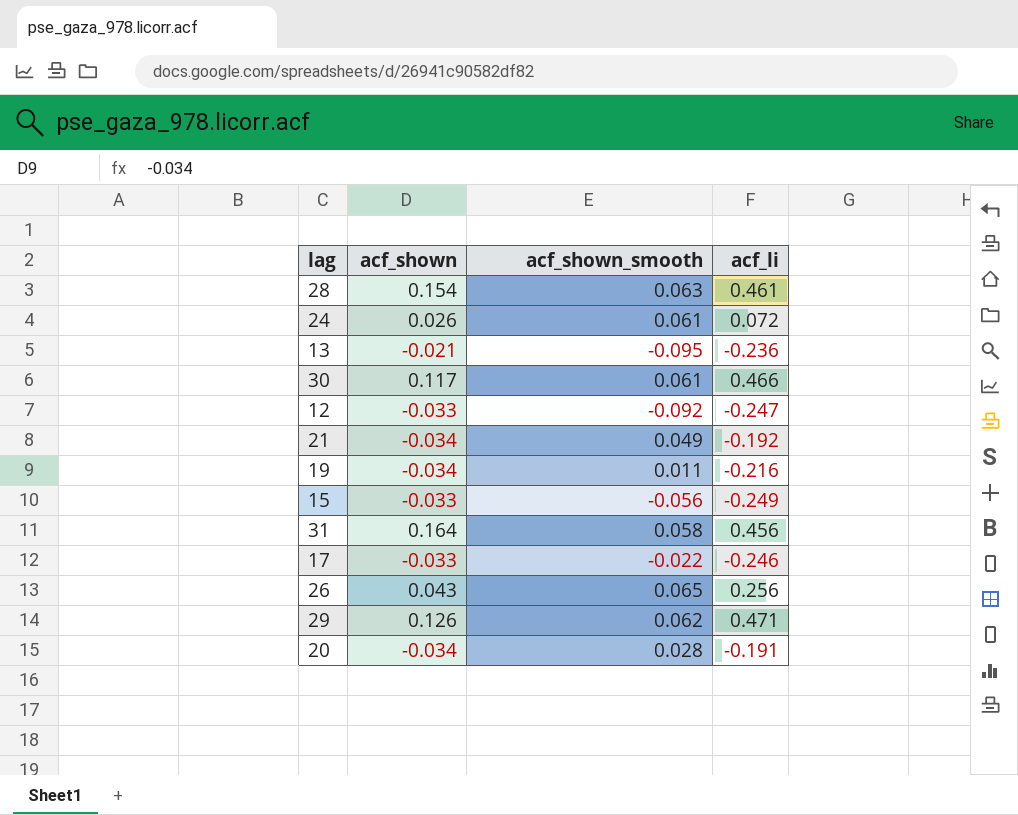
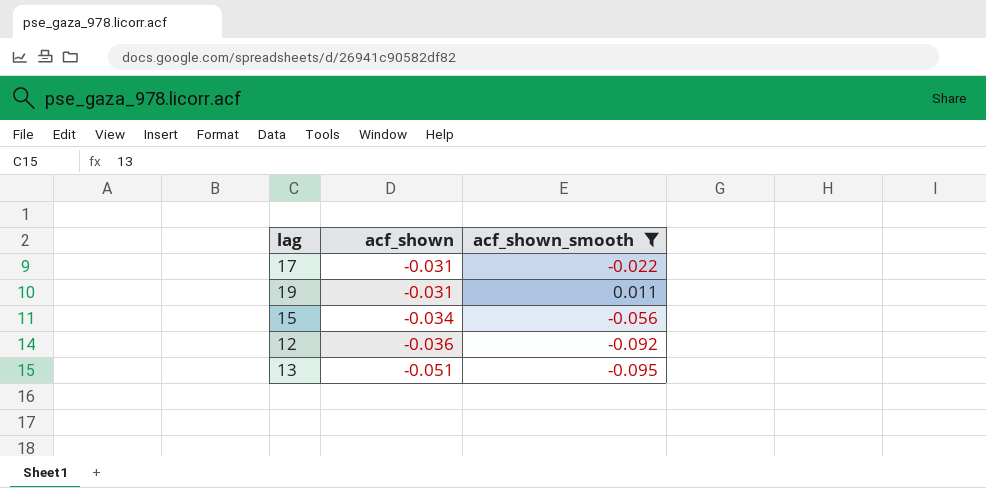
filter: none -> acf_shown_smooth <= 0.011
row order: none -> acf_shown descending
column acf_li | position: 4 -> none
17 | acf_shown: -0.033 -> -0.031
19 | acf_shown: -0.034 -> -0.031
15 | acf_shown: -0.033 -> -0.034
12 | acf_shown: -0.033 -> -0.036
13 | acf_shown: -0.021 -> -0.051

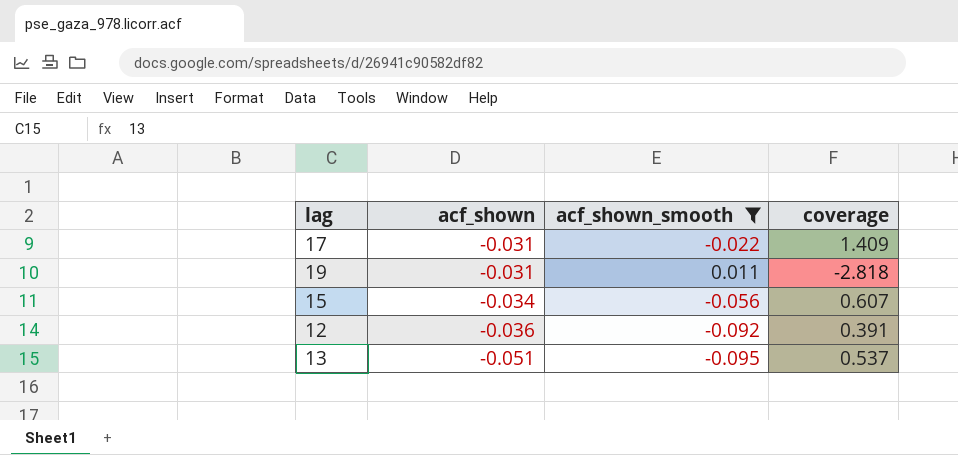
column coverage | formula: none -> [acf_shown] / [acf_shown_smooth]

